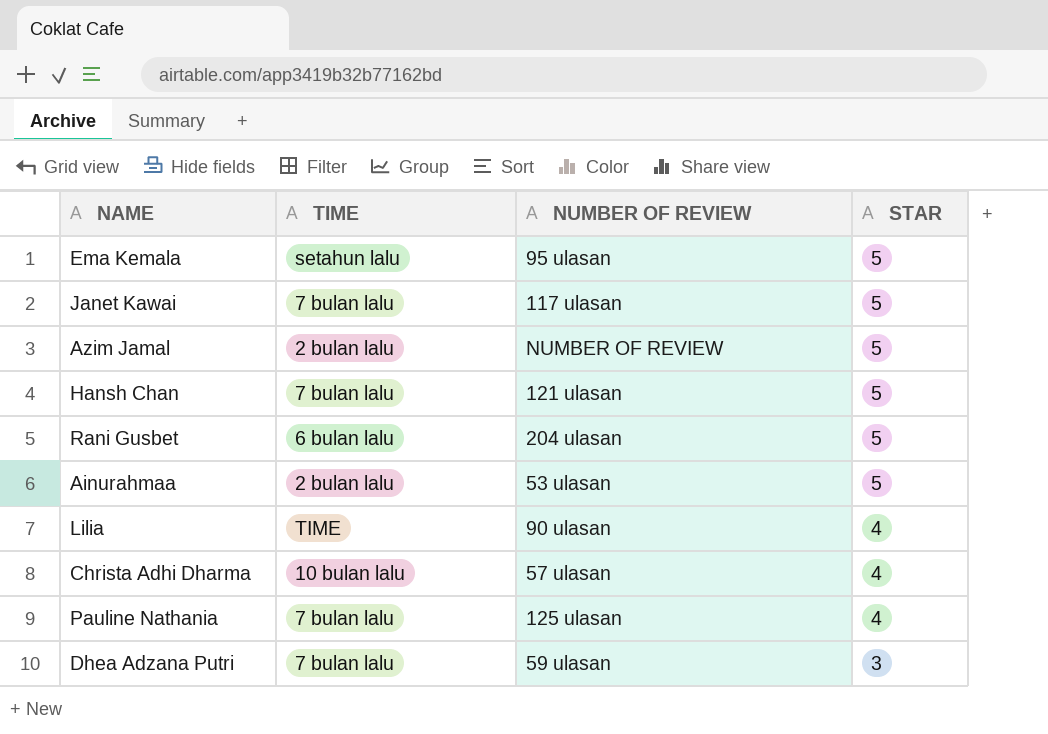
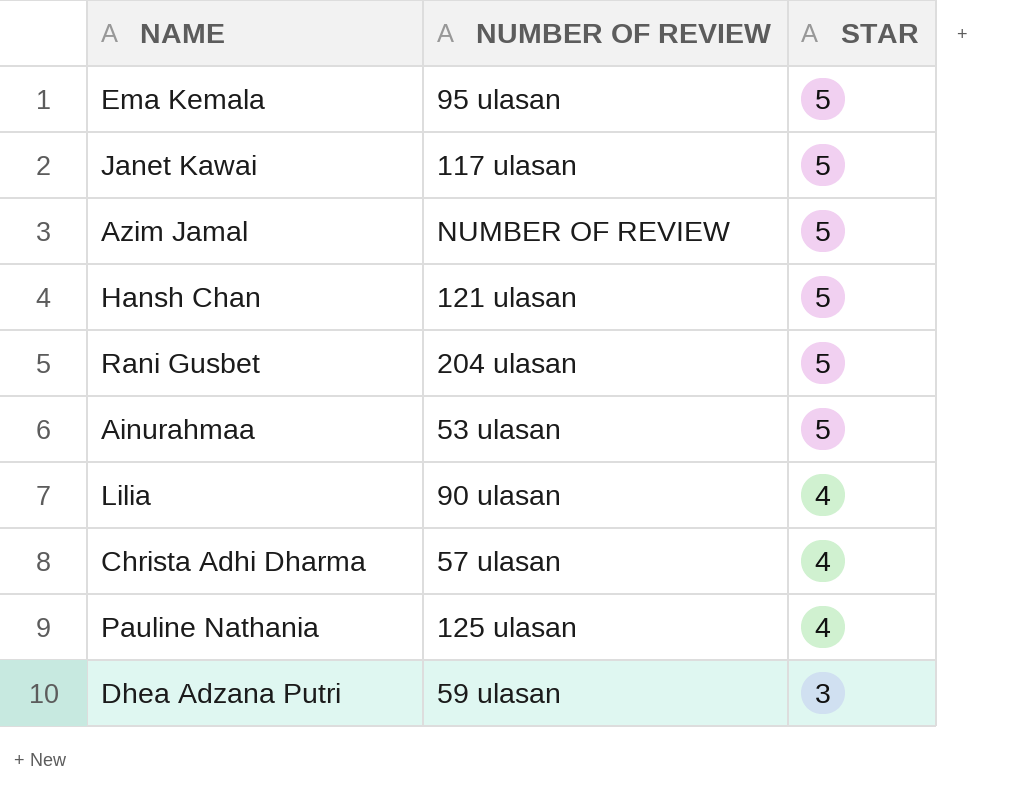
column TIME | position: 2 -> none

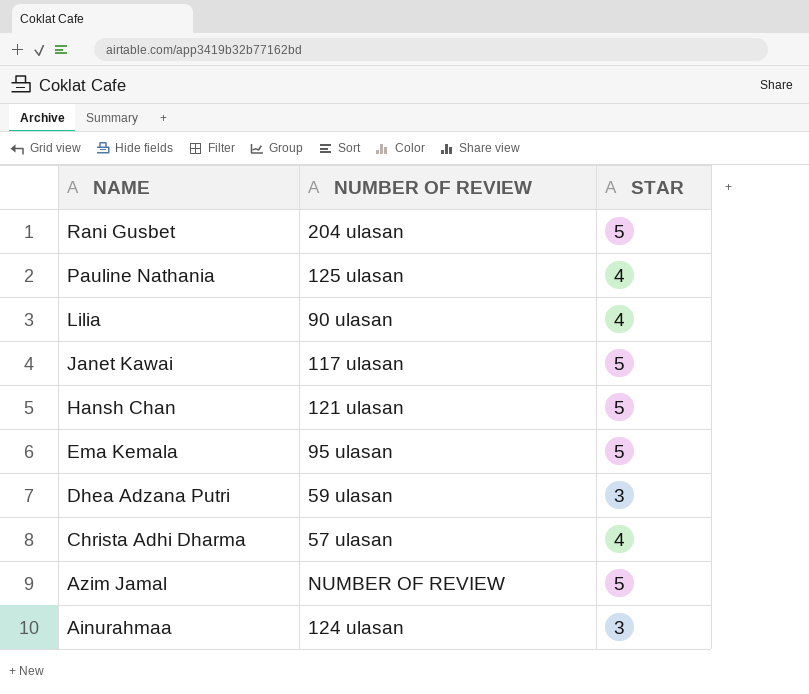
row order: STAR descending -> NAME descending
Ainurahmaa | NUMBER OF REVIEW: 53 ulasan -> 124 ulasan
Ainurahmaa | STAR: 5 -> 3

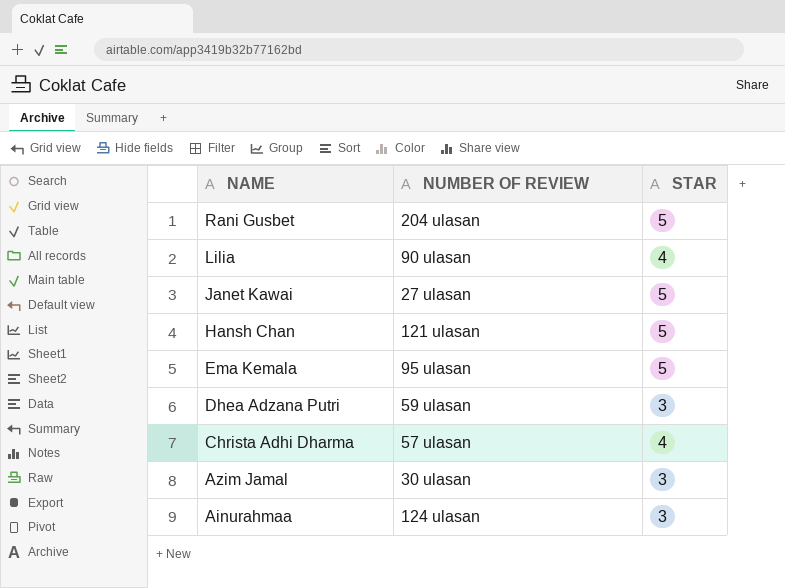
row Pauline Nathania: 125 ulasan | 4 -> none
Janet Kawai | NUMBER OF REVIEW: 117 ulasan -> 27 ulasan
Azim Jamal | NUMBER OF REVIEW: NUMBER OF REVIEW -> 30 ulasan
Azim Jamal | STAR: 5 -> 3

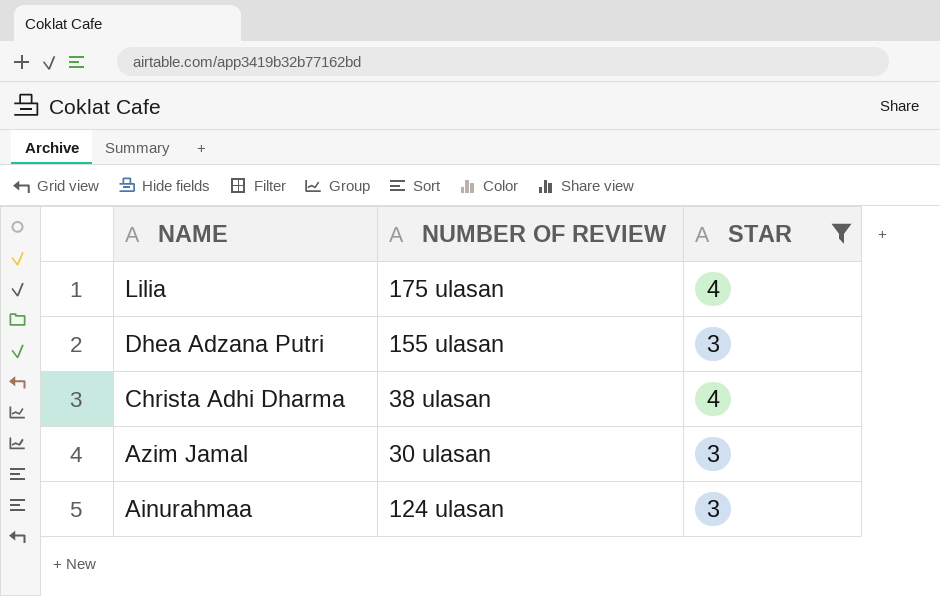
filter: none -> STAR != 5
Lilia | NUMBER OF REVIEW: 90 ulasan -> 175 ulasan
Dhea Adzana Putri | NUMBER OF REVIEW: 59 ulasan -> 155 ulasan
Christa Adhi Dharma | NUMBER OF REVIEW: 57 ulasan -> 38 ulasan

